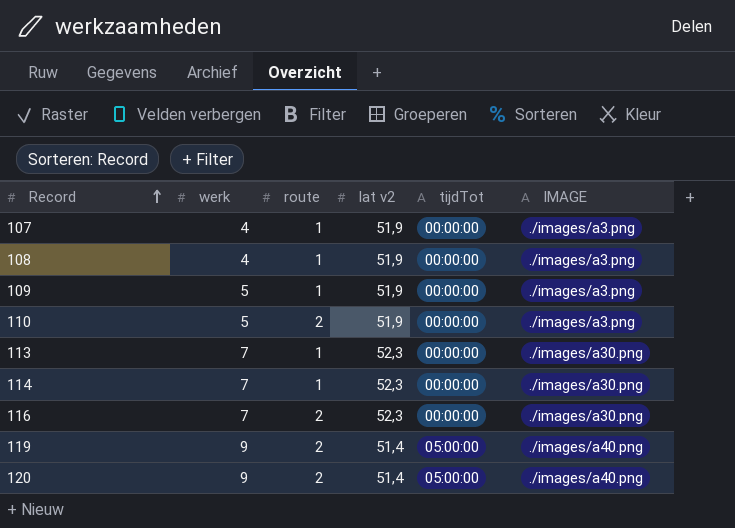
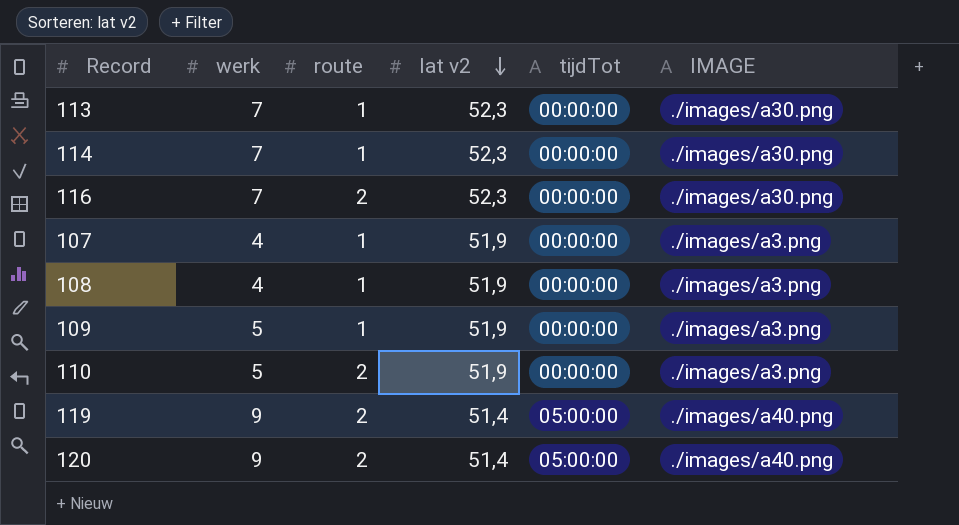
row order: Record ascending -> lat v2 descending

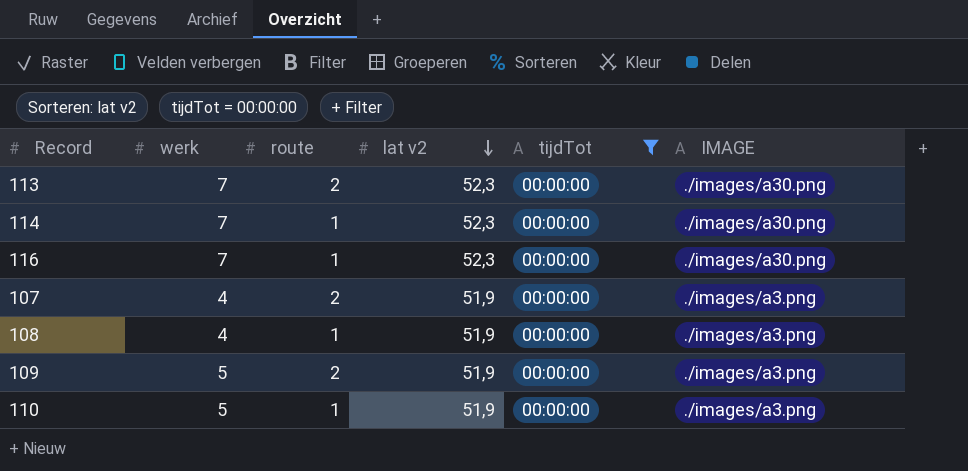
filter: none -> tijdTot = 00:00:00
113 | route: 1 -> 2
116 | route: 2 -> 1
107 | route: 1 -> 2
109 | route: 1 -> 2
110 | route: 2 -> 1

